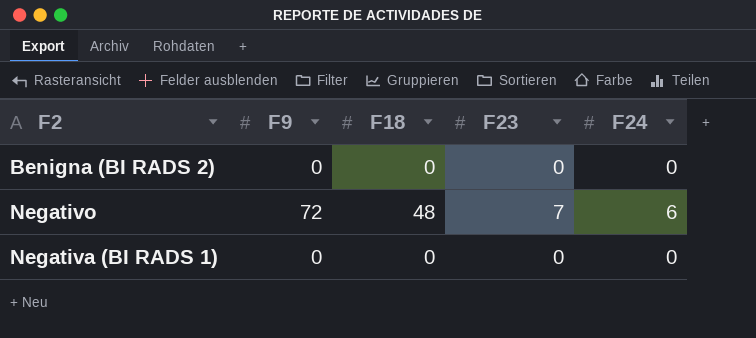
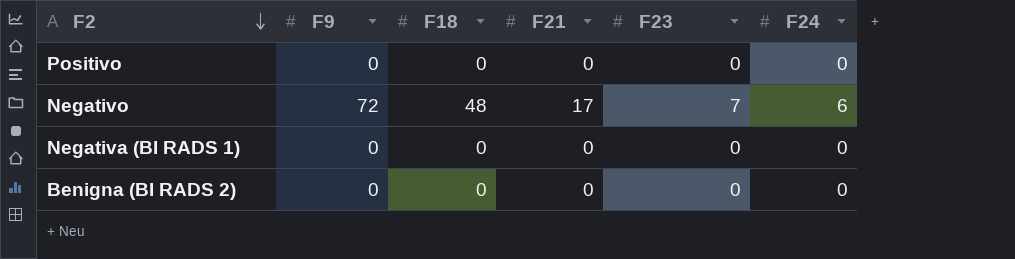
row order: none -> F2 descending
column F21 | position: none -> 4
row Positivo: none -> 0 | 0 | 0 | 0 | 0

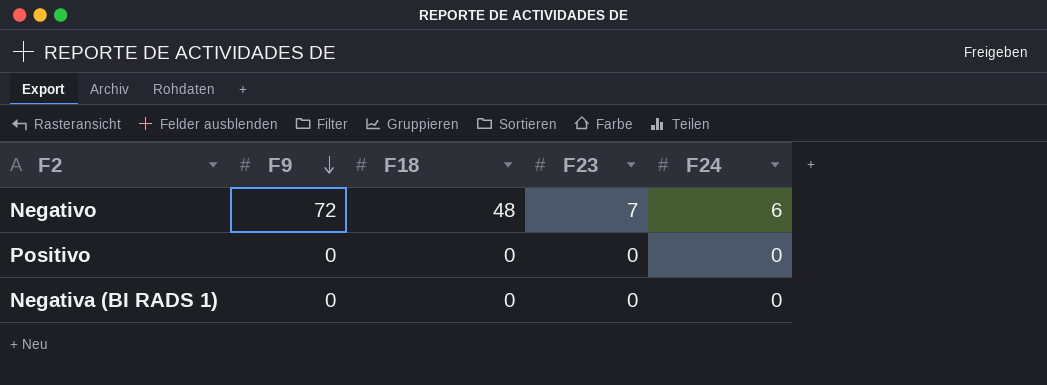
row order: F2 descending -> F9 descending
column F21 | position: 4 -> none
row Benigna (BI RADS 2): 0 | 0 | 0 | 0 | 0 -> none

